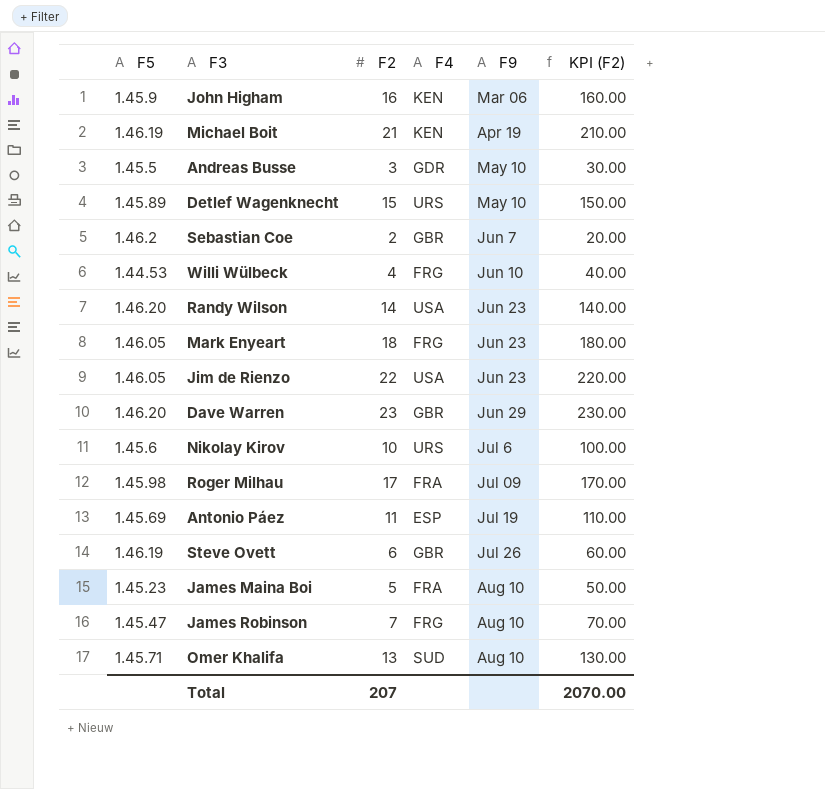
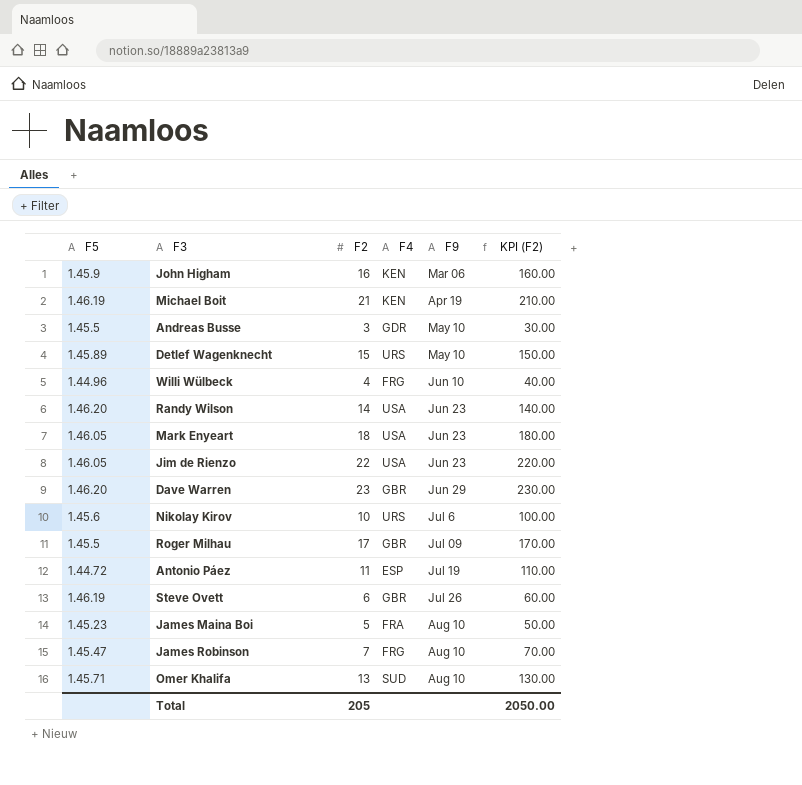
row Sebastian Coe: 1.46.2 | 2 | GBR | Jun 7 | 20.00 -> none
Willi Wülbeck | F5: 1.44.53 -> 1.44.96
Mark Enyeart | F4: FRG -> USA
Roger Milhau | F5: 1.45.98 -> 1.45.5
Roger Milhau | F4: FRA -> GBR
Antonio Páez | F5: 1.45.69 -> 1.44.72
Total | F2: 207 -> 205
Total | KPI (F2): 2070.00 -> 2050.00

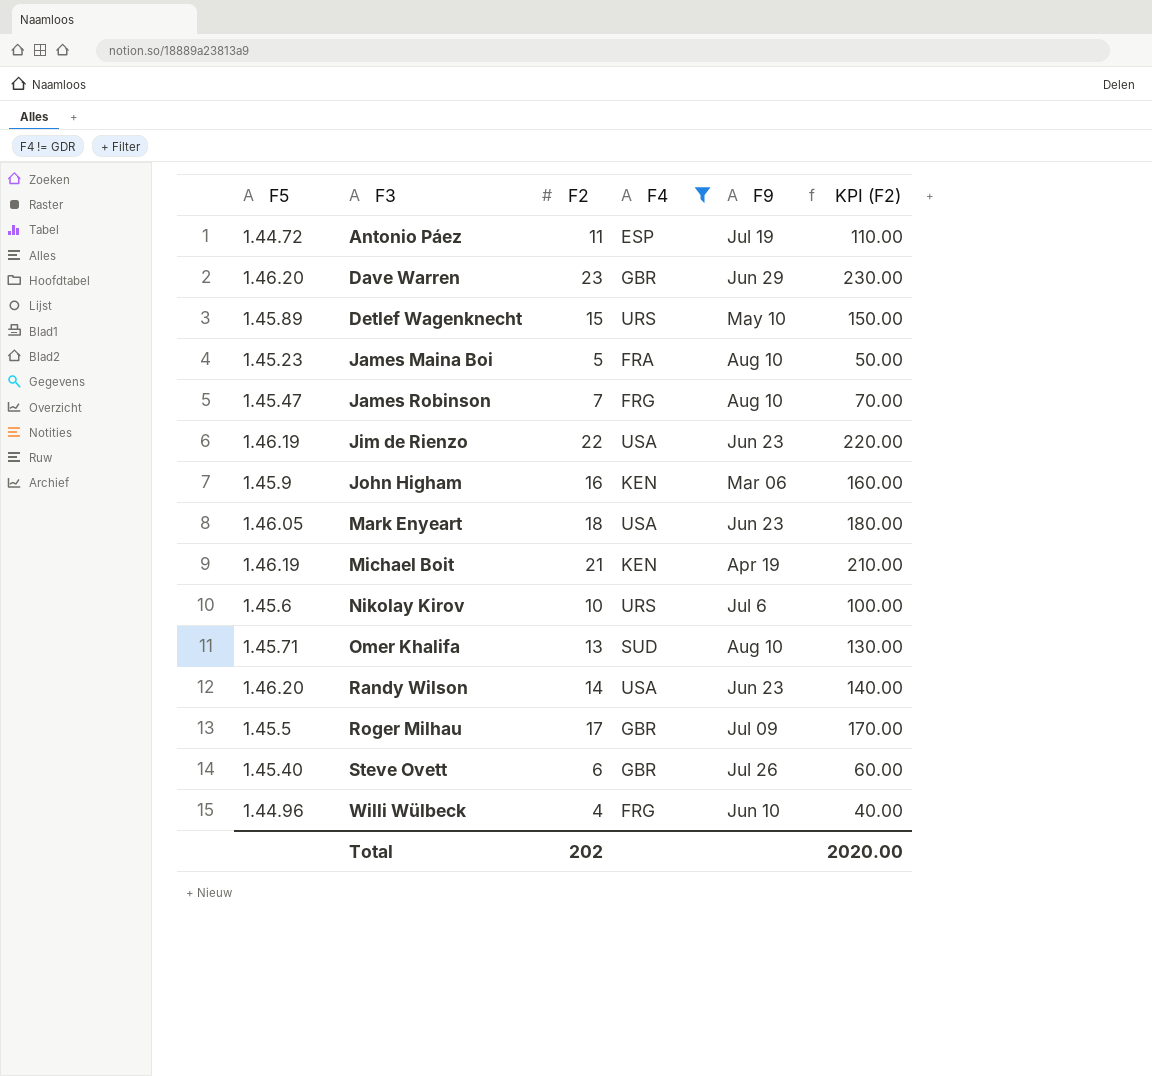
filter: none -> F4 != GDR
row order: F9 ascending -> F3 ascending
Jim de Rienzo | F5: 1.46.05 -> 1.46.19
Steve Ovett | F5: 1.46.19 -> 1.45.40
Total | F2: 205 -> 202
Total | KPI (F2): 2050.00 -> 2020.00

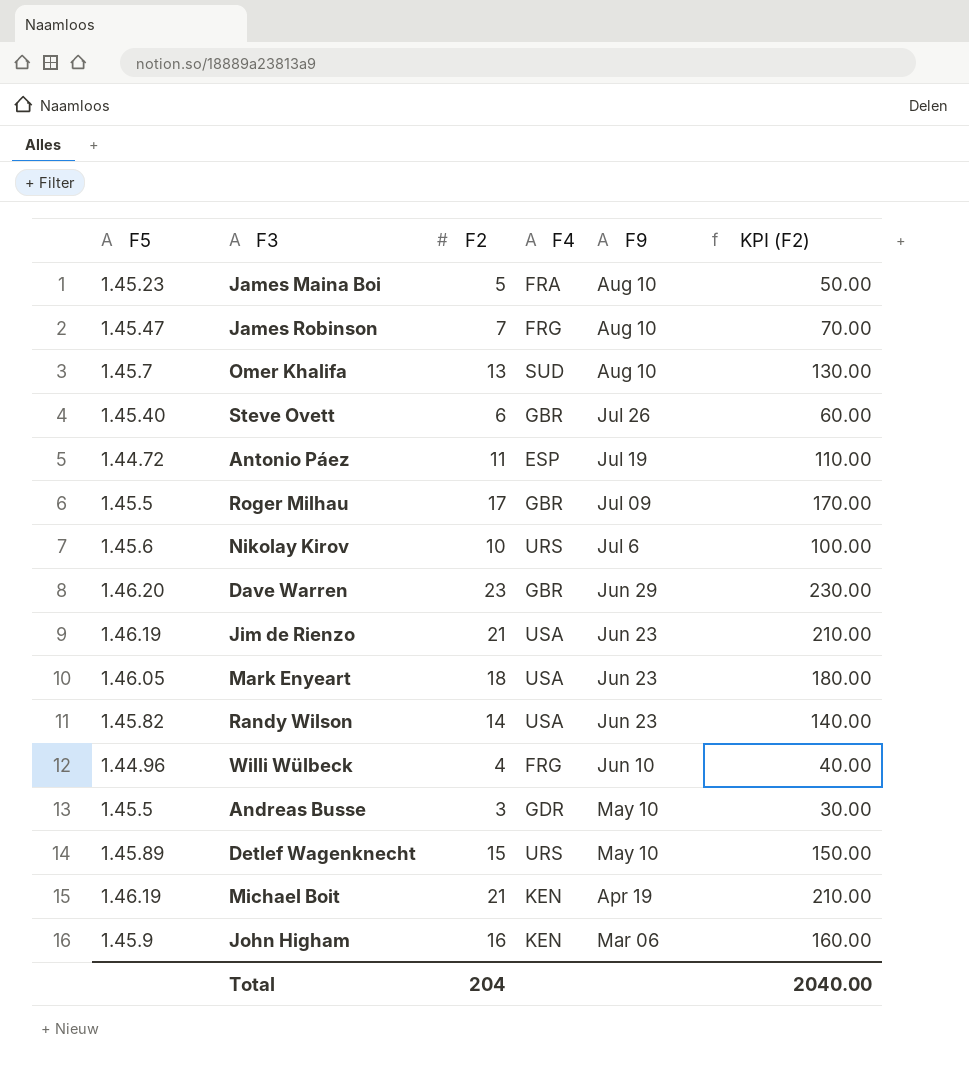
filter: F4 != GDR -> none
row order: F3 ascending -> F9 descending
Omer Khalifa | F5: 1.45.71 -> 1.45.7
Jim de Rienzo | F2: 22 -> 21
Jim de Rienzo | KPI (F2): 220.00 -> 210.00
Randy Wilson | F5: 1.46.20 -> 1.45.82
Total | F2: 202 -> 204
Total | KPI (F2): 2020.00 -> 2040.00

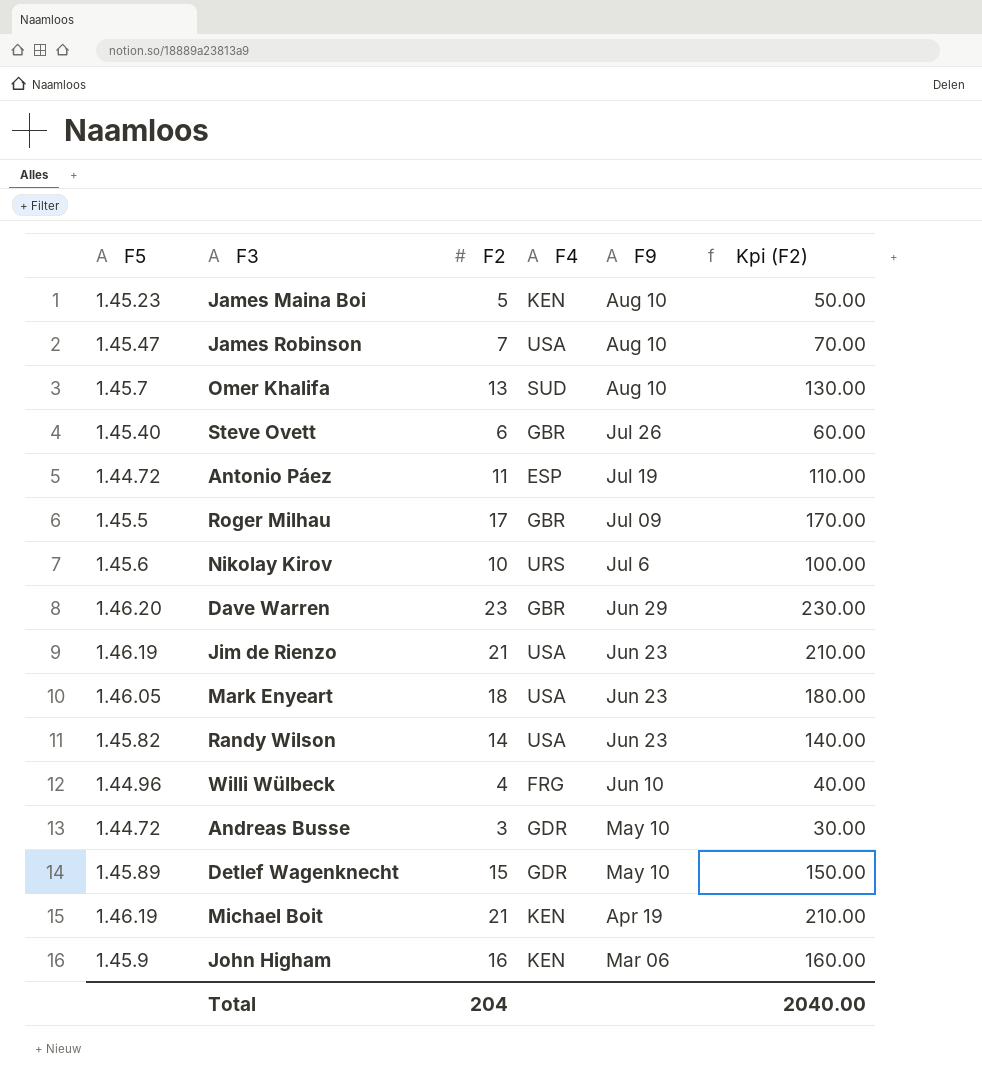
column name: KPI (F2) -> Kpi (F2)
James Maina Boi | F4: FRA -> KEN
James Robinson | F4: FRG -> USA
Andreas Busse | F5: 1.45.5 -> 1.44.72
Detlef Wagenknecht | F4: URS -> GDR

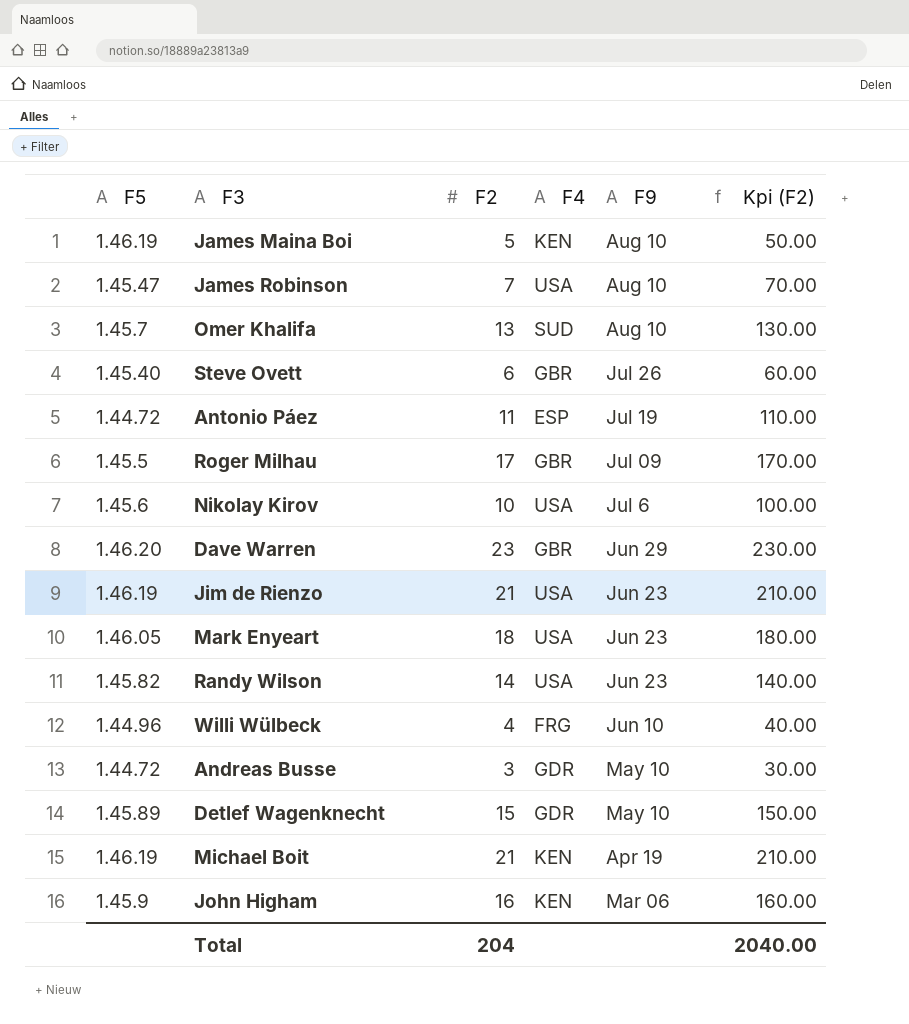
James Maina Boi | F5: 1.45.23 -> 1.46.19
Nikolay Kirov | F4: URS -> USA

